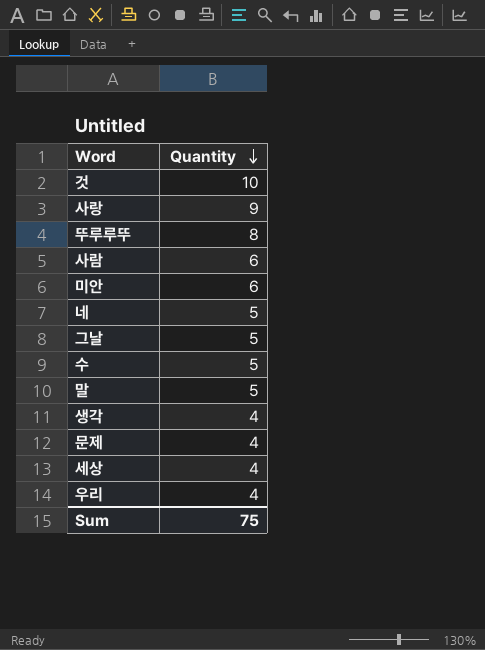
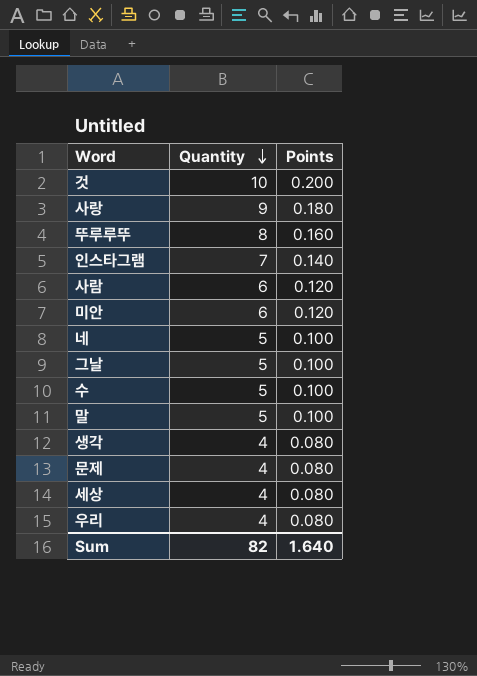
column Points | formula: none -> [Quantity] * 0.02
row 인스타그램: none -> 7 | 0.140
Sum | Quantity: 75 -> 82

